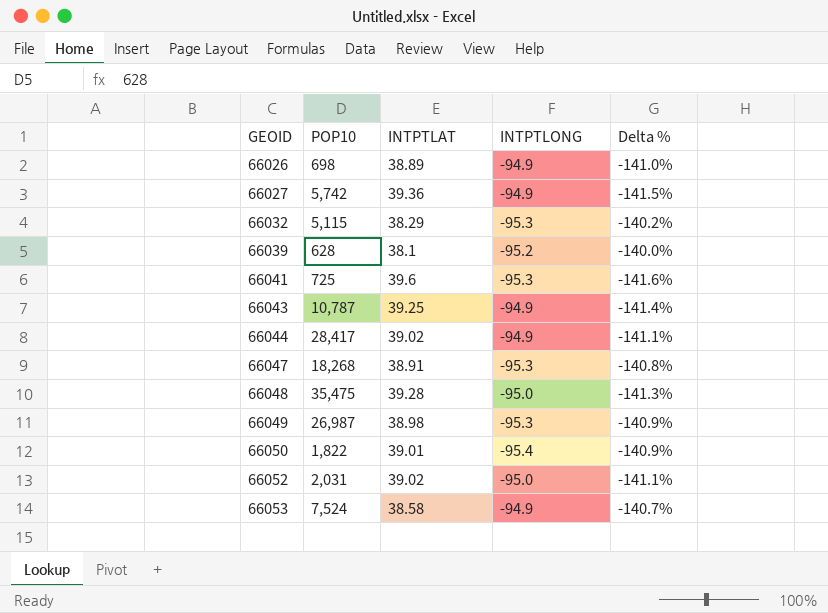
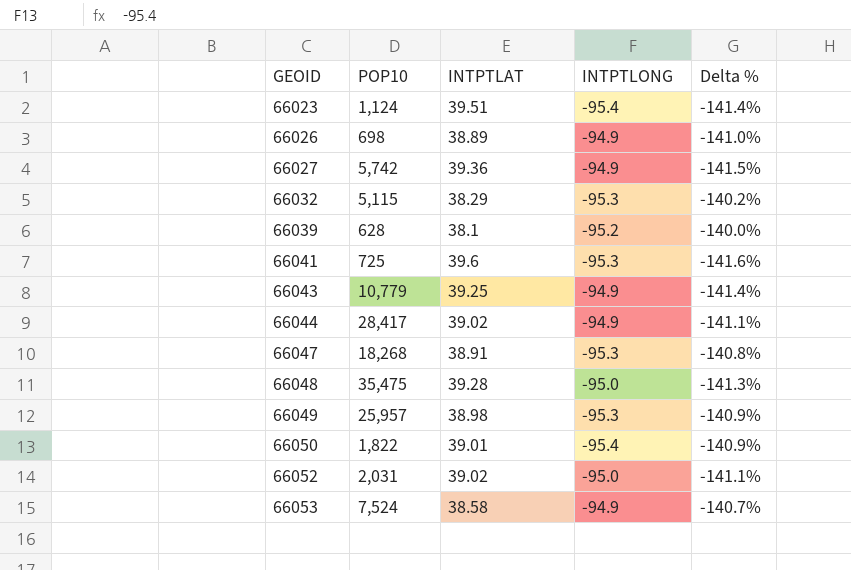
row 66023: none -> 1,124 | 39.51 | -95.4 | -141.4%
66043 | POP10: 10,787 -> 10,779
66049 | POP10: 26,987 -> 25,957

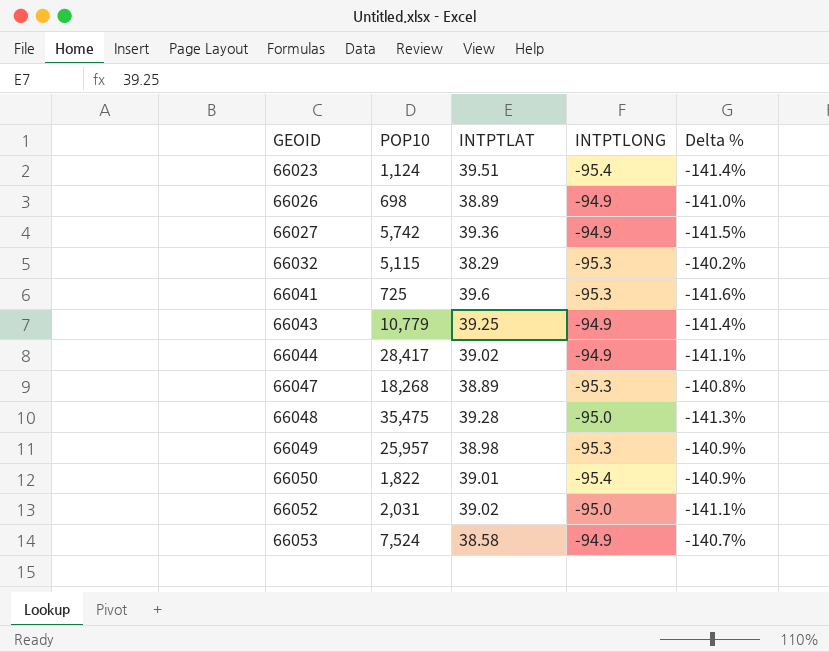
row 66039: 628 | 38.1 | -95.2 | -140.0% -> none
66047 | INTPTLAT: 38.91 -> 38.89

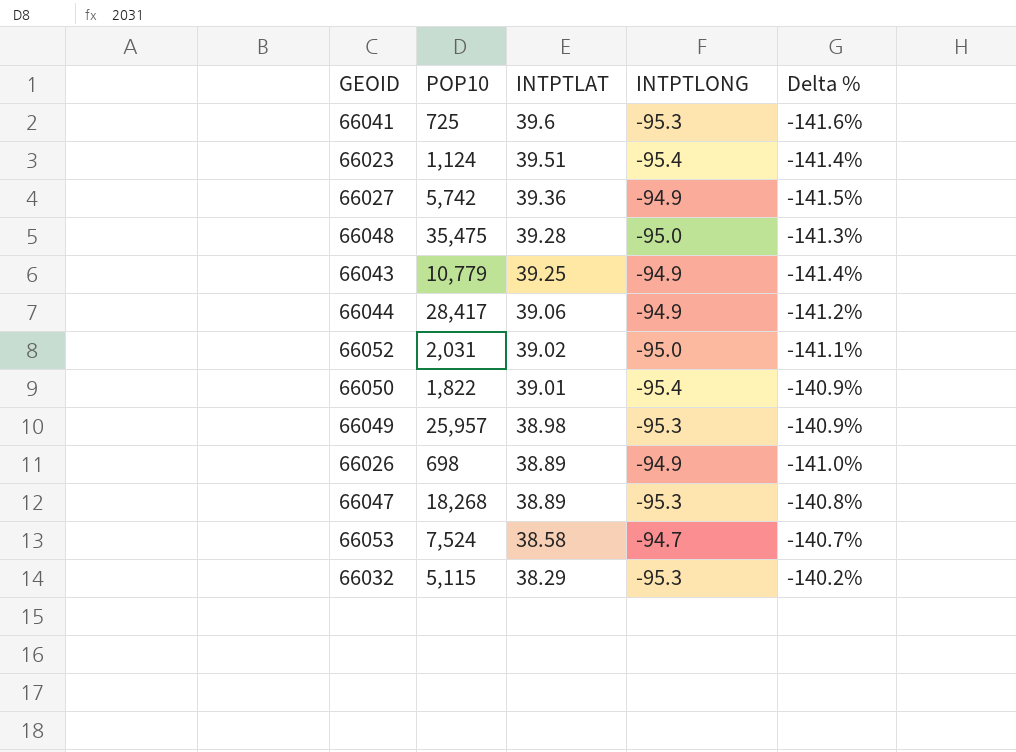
row order: GEOID ascending -> INTPTLAT descending
66044 | INTPTLAT: 39.02 -> 39.06
66044 | Delta %: -141.1% -> -141.2%
66053 | INTPTLONG: -94.9 -> -94.7

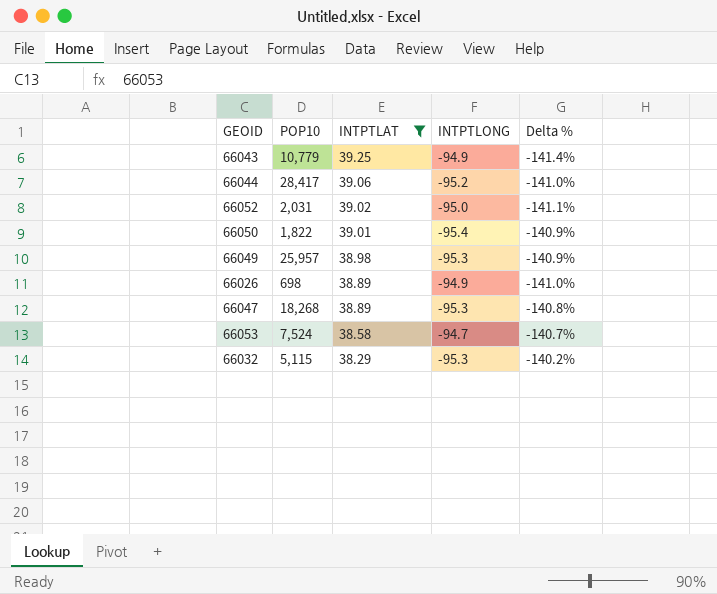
filter: none -> INTPTLAT <= 39.25
66044 | INTPTLONG: -94.9 -> -95.2
66044 | Delta %: -141.2% -> -141.0%

